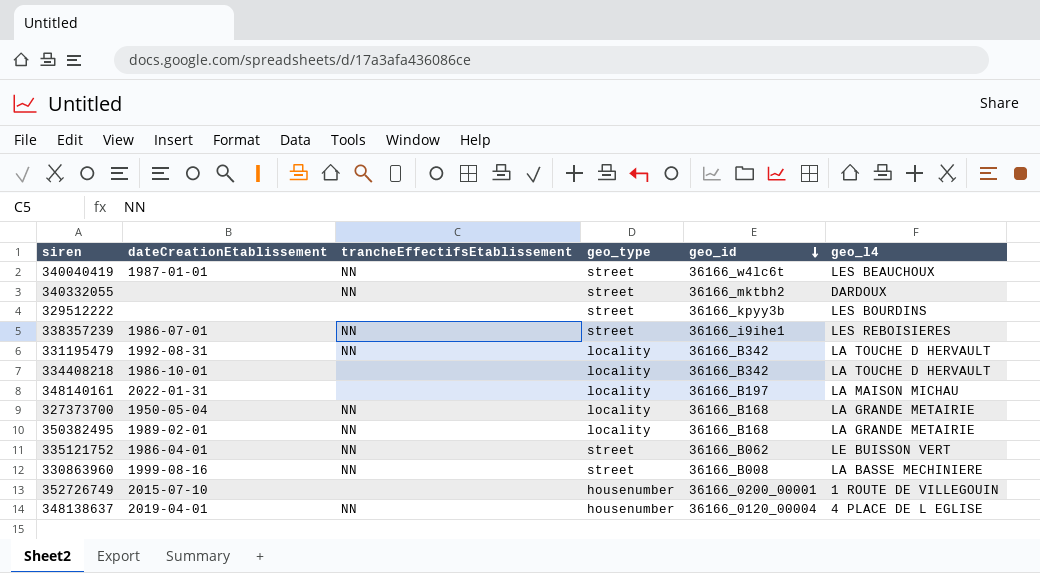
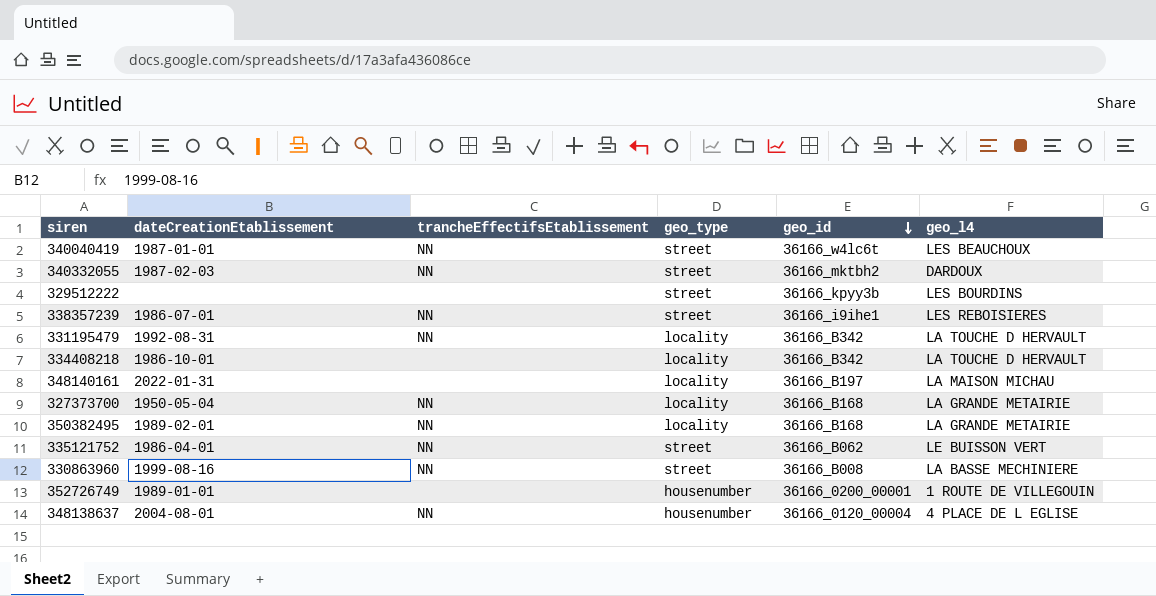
340332055 | dateCreationEtablissement: none -> 1987-02-03
352726749 | dateCreationEtablissement: 2015-07-10 -> 1989-01-01
348138637 | dateCreationEtablissement: 2019-04-01 -> 2004-08-01

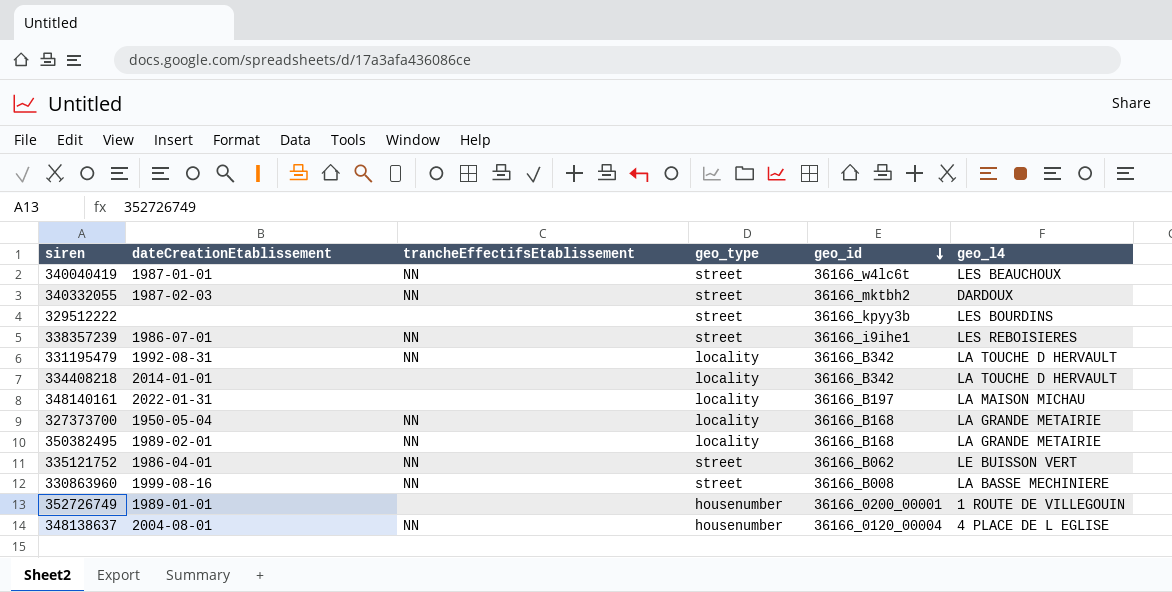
334408218 | dateCreationEtablissement: 1986-10-01 -> 2014-01-01

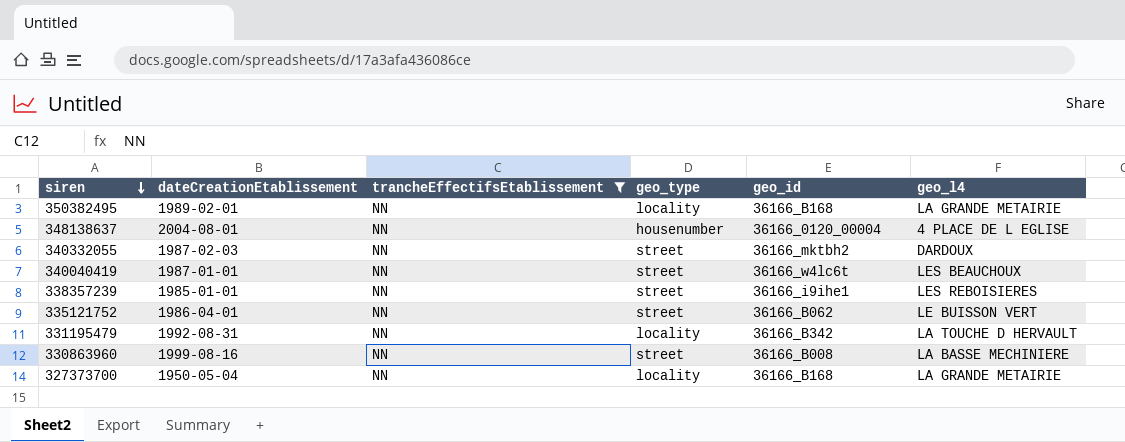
filter: none -> trancheEffectifsEtablissement = NN
row order: geo_id descending -> siren descending
338357239 | dateCreationEtablissement: 1986-07-01 -> 1985-01-01

